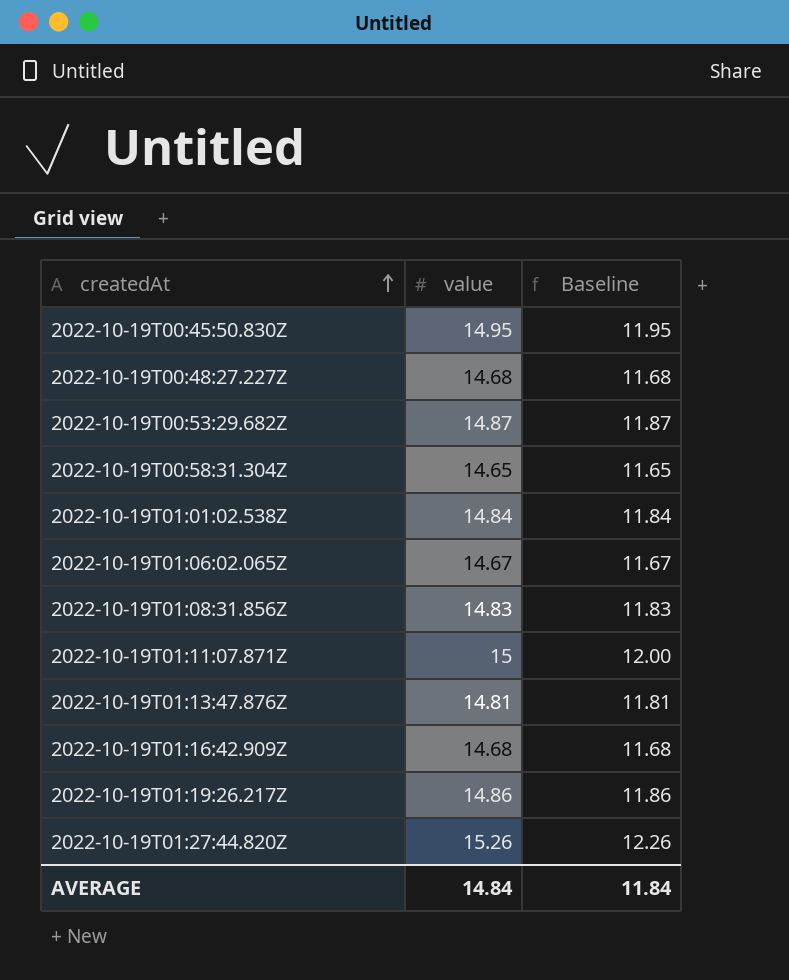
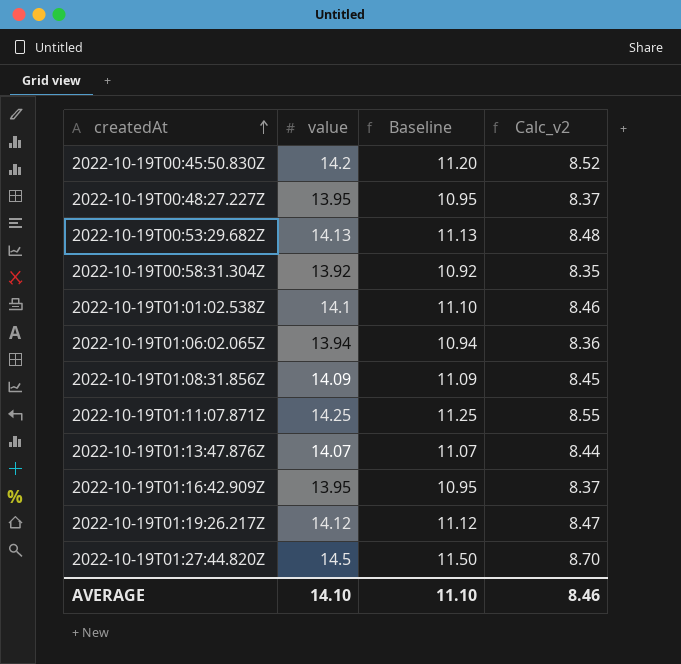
column Calc_v2 | formula: none -> [value] * 0.6
2022-10-19T00:45:50.830Z | value: 14.95 -> 14.2
2022-10-19T00:45:50.830Z | Baseline: 11.95 -> 11.20
2022-10-19T00:48:27.227Z | value: 14.68 -> 13.95
2022-10-19T00:48:27.227Z | Baseline: 11.68 -> 10.95
2022-10-19T00:53:29.682Z | value: 14.87 -> 14.13
2022-10-19T00:53:29.682Z | Baseline: 11.87 -> 11.13
2022-10-19T00:58:31.304Z | value: 14.65 -> 13.92
2022-10-19T00:58:31.304Z | Baseline: 11.65 -> 10.92
2022-10-19T01:01:02.538Z | value: 14.84 -> 14.1
2022-10-19T01:01:02.538Z | Baseline: 11.84 -> 11.10
2022-10-19T01:06:02.065Z | value: 14.67 -> 13.94
2022-10-19T01:06:02.065Z | Baseline: 11.67 -> 10.94
2022-10-19T01:08:31.856Z | value: 14.83 -> 14.09
2022-10-19T01:08:31.856Z | Baseline: 11.83 -> 11.09
2022-10-19T01:11:07.871Z | value: 15 -> 14.25
2022-10-19T01:11:07.871Z | Baseline: 12.00 -> 11.25
2022-10-19T01:13:47.876Z | value: 14.81 -> 14.07
2022-10-19T01:13:47.876Z | Baseline: 11.81 -> 11.07
2022-10-19T01:16:42.909Z | value: 14.68 -> 13.95
2022-10-19T01:16:42.909Z | Baseline: 11.68 -> 10.95
2022-10-19T01:19:26.217Z | value: 14.86 -> 14.12
2022-10-19T01:19:26.217Z | Baseline: 11.86 -> 11.12
2022-10-19T01:27:44.820Z | value: 15.26 -> 14.5
2022-10-19T01:27:44.820Z | Baseline: 12.26 -> 11.50
AVERAGE | value: 14.84 -> 14.10
AVERAGE | Baseline: 11.84 -> 11.10

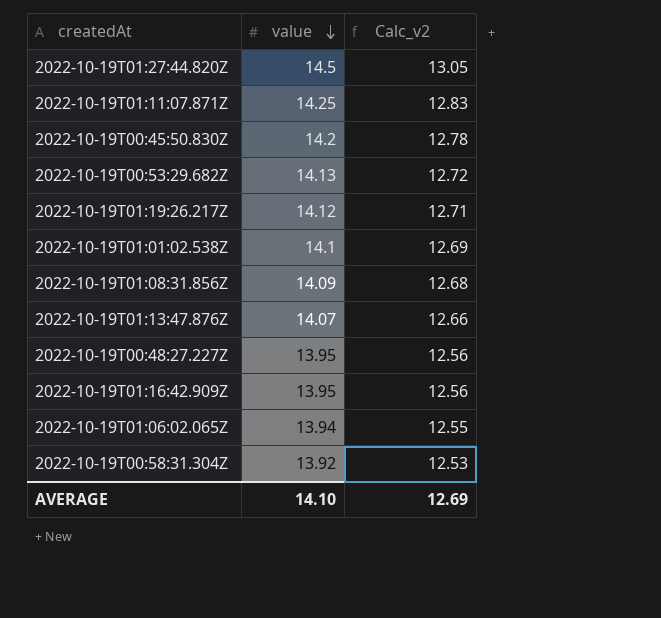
row order: createdAt ascending -> value descending
column Baseline | formula: [value] - 3 -> none
column Calc_v2 | formula: [value] * 0.6 -> [value] * 0.9
AVERAGE | Calc_v2: 8.46 -> 12.69

